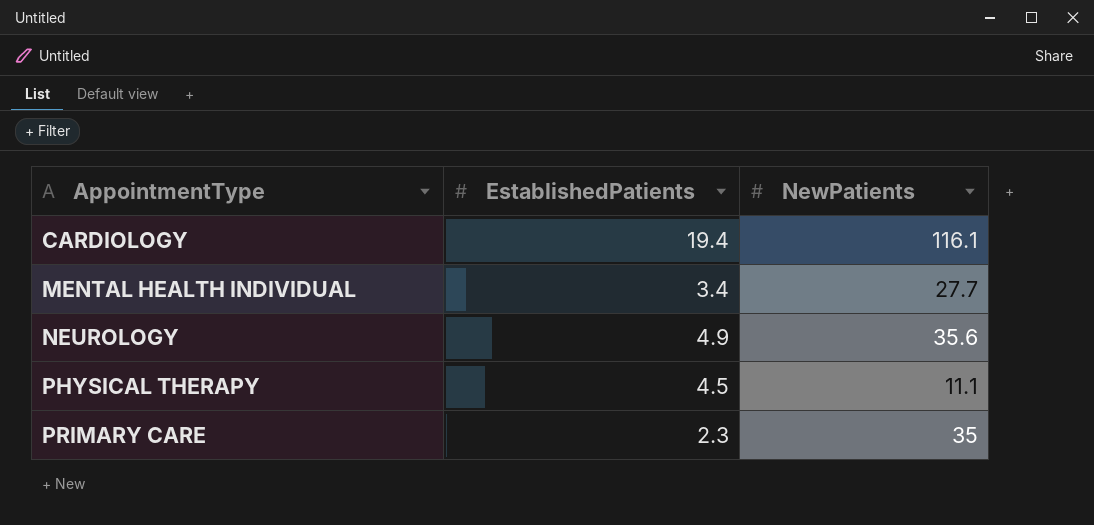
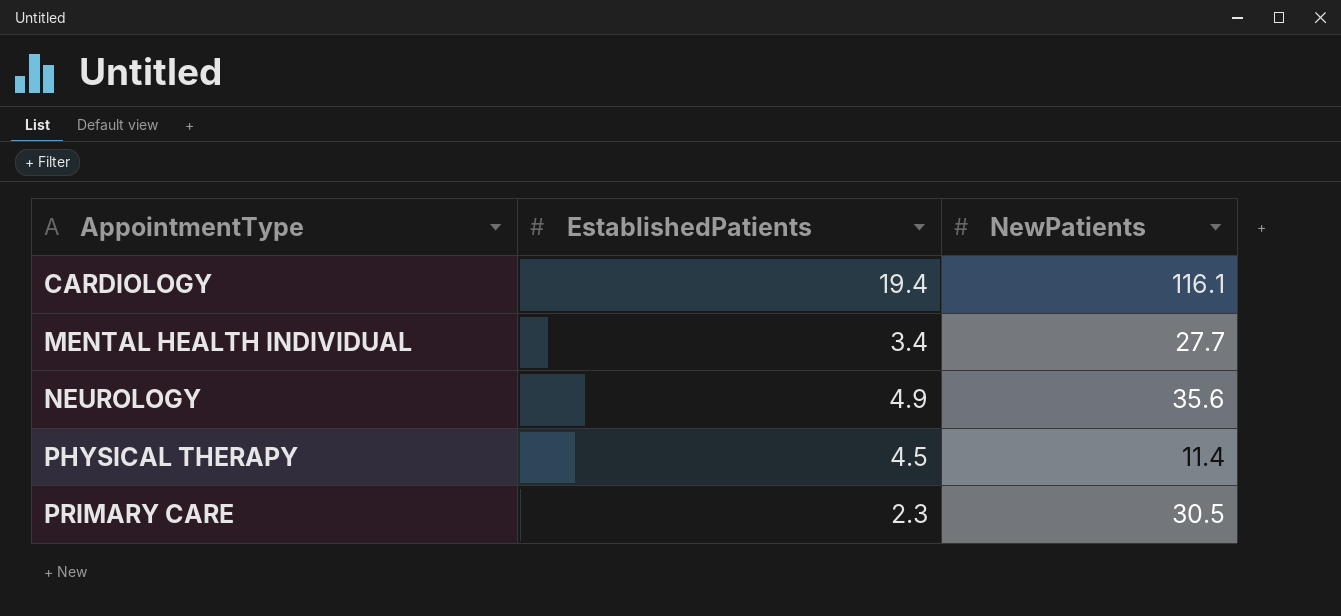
PHYSICAL THERAPY | NewPatients: 11.1 -> 11.4
PRIMARY CARE | NewPatients: 35 -> 30.5

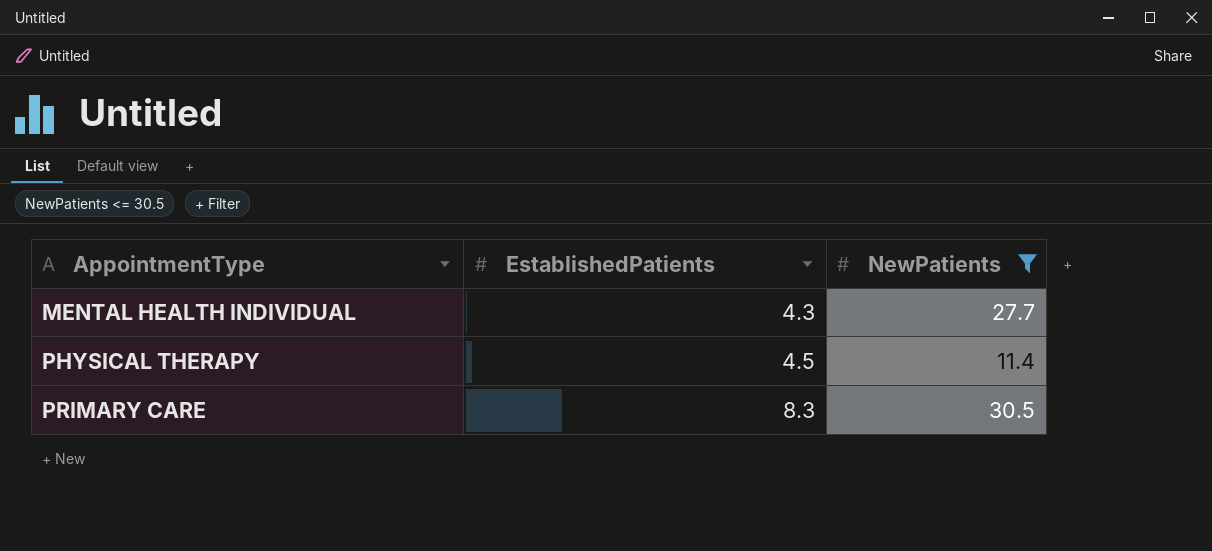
filter: none -> NewPatients <= 30.5
MENTAL HEALTH INDIVIDUAL | EstablishedPatients: 3.4 -> 4.3
PRIMARY CARE | EstablishedPatients: 2.3 -> 8.3

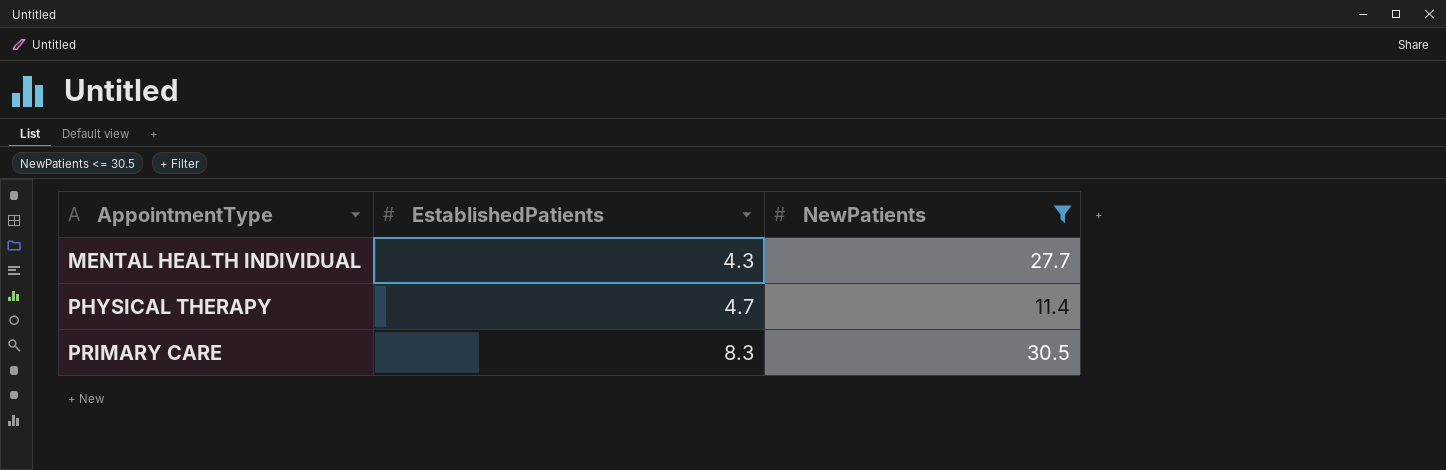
PHYSICAL THERAPY | EstablishedPatients: 4.5 -> 4.7

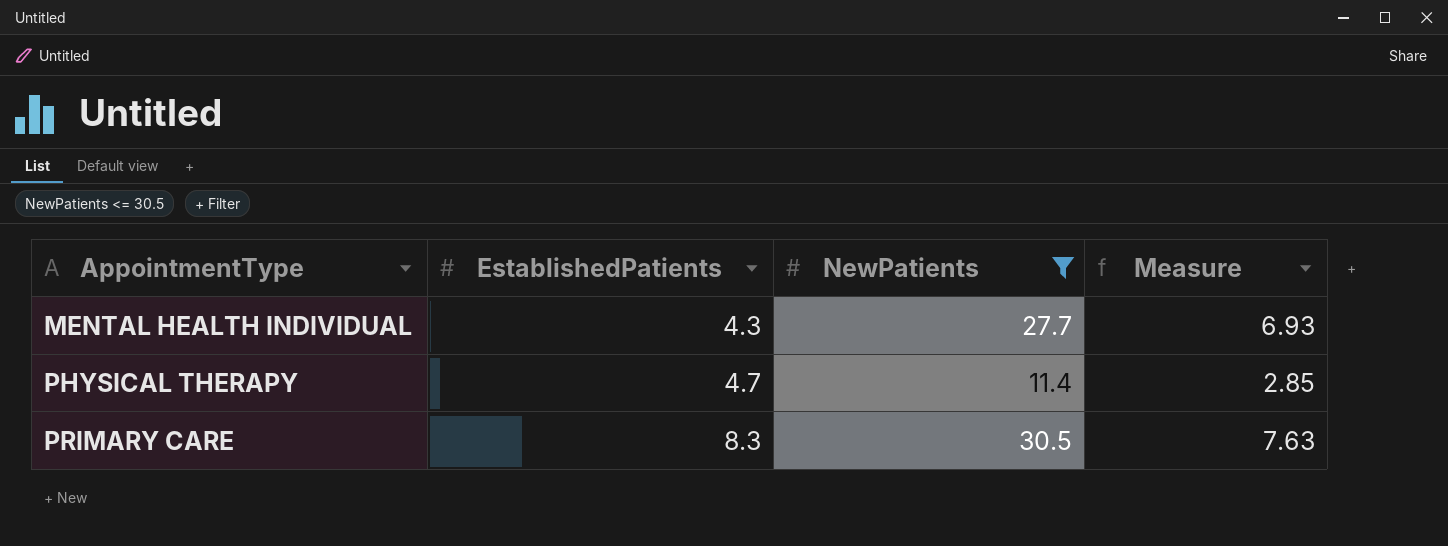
column Measure | formula: none -> [NewPatients] * 0.25

